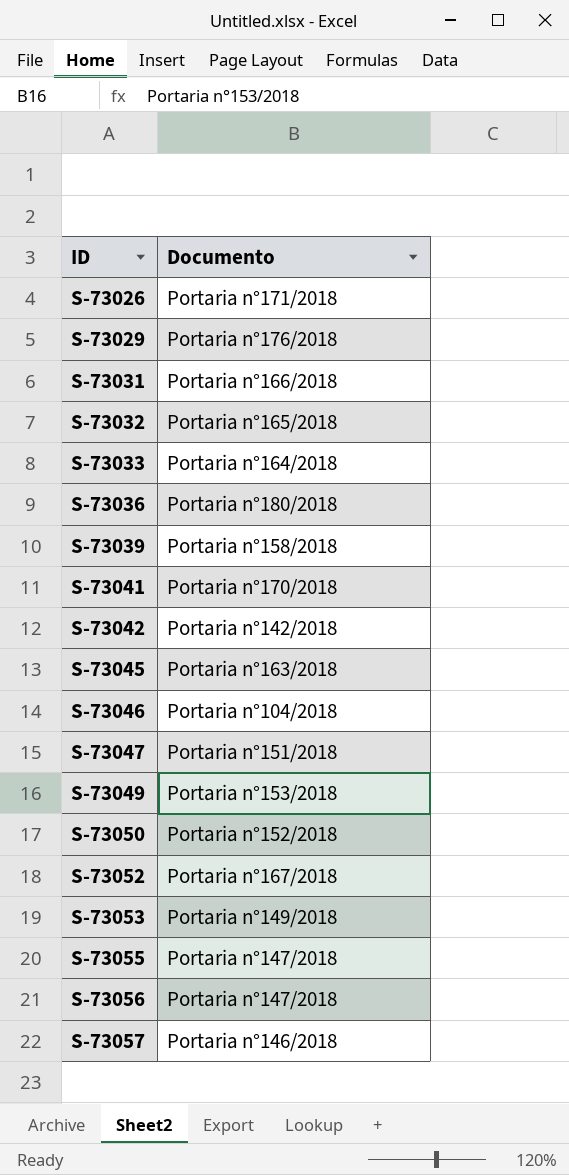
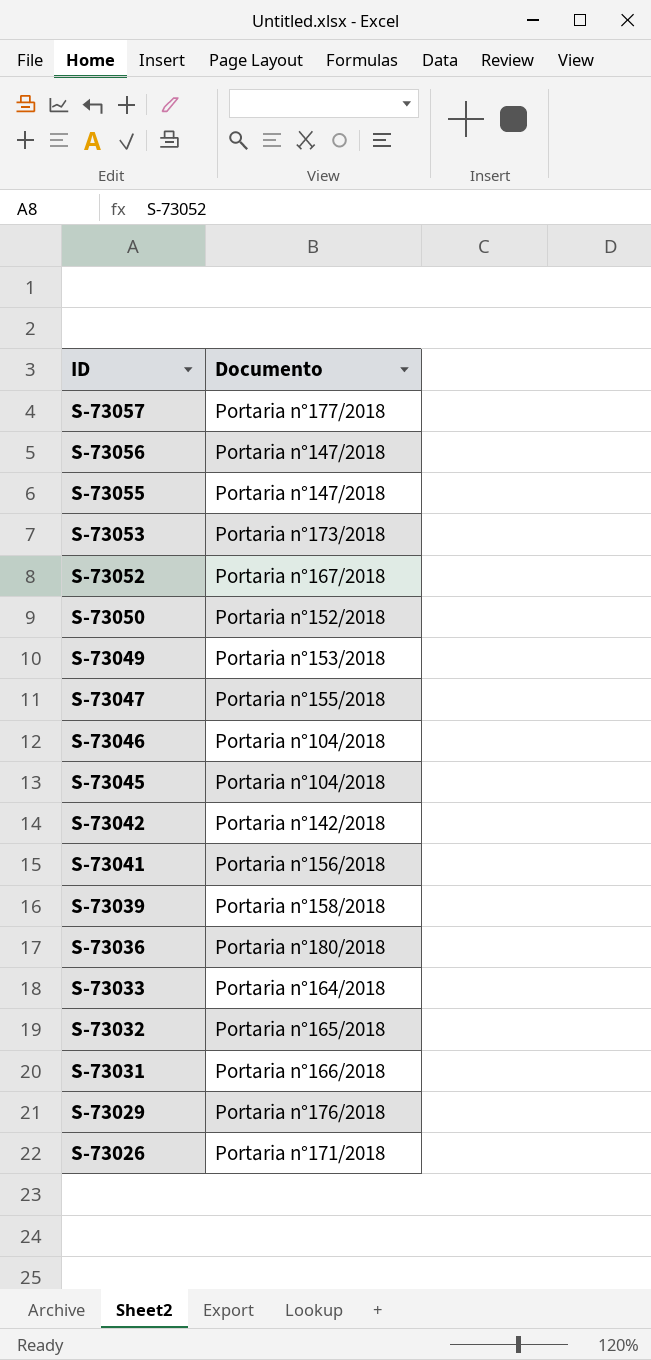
row order: ID ascending -> ID descending
S-73057 | Documento: Portaria n°146/2018 -> Portaria n°177/2018
S-73053 | Documento: Portaria n°149/2018 -> Portaria n°173/2018
S-73047 | Documento: Portaria n°151/2018 -> Portaria n°155/2018
S-73045 | Documento: Portaria n°163/2018 -> Portaria n°104/2018
S-73041 | Documento: Portaria n°170/2018 -> Portaria n°156/2018

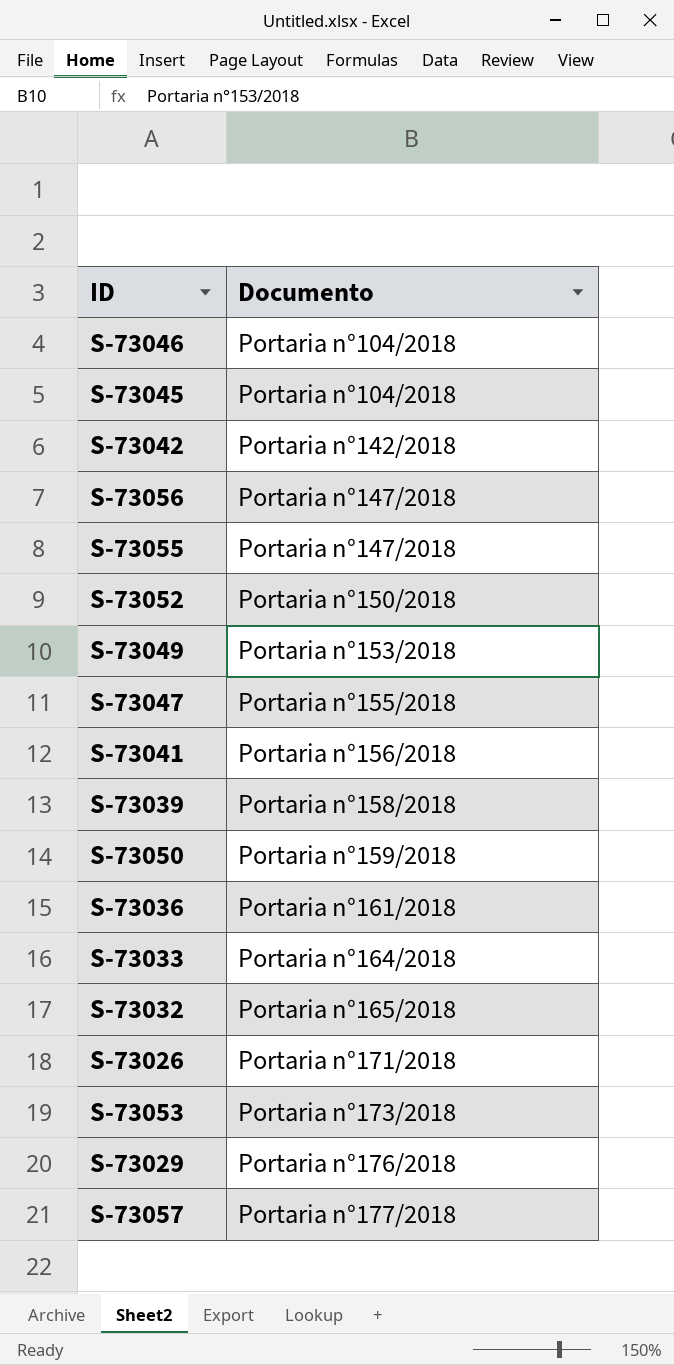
row order: ID descending -> Documento ascending
row S-73031: Portaria n°166/2018 -> none
S-73052 | Documento: Portaria n°167/2018 -> Portaria n°150/2018
S-73050 | Documento: Portaria n°152/2018 -> Portaria n°159/2018
S-73036 | Documento: Portaria n°180/2018 -> Portaria n°161/2018

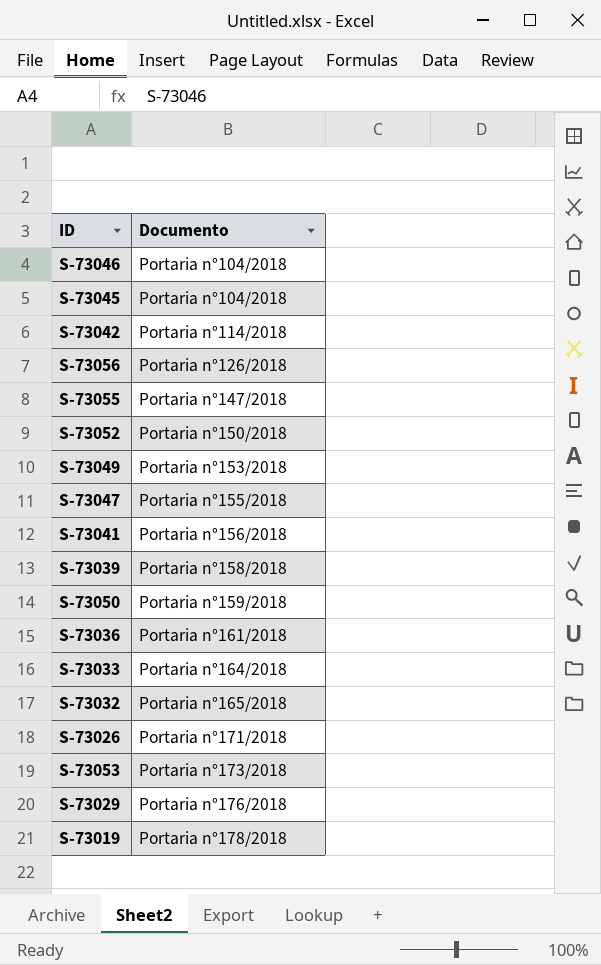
row S-73057: Portaria n°177/2018 -> none
S-73042 | Documento: Portaria n°142/2018 -> Portaria n°114/2018
S-73056 | Documento: Portaria n°147/2018 -> Portaria n°126/2018
row S-73019: none -> Portaria n°178/2018

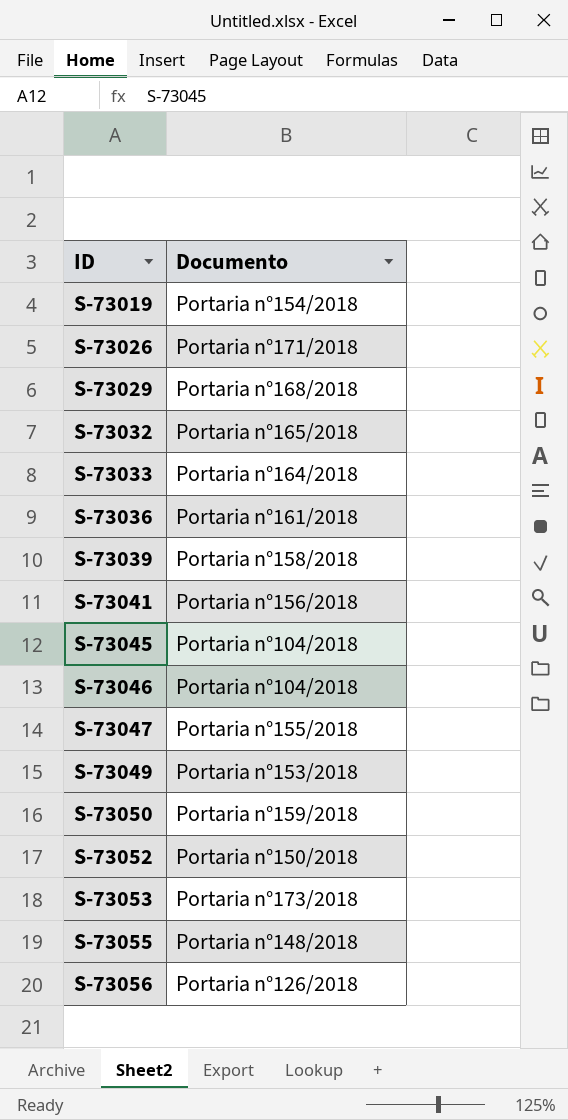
row order: Documento ascending -> ID ascending
row S-73042: Portaria n°114/2018 -> none
S-73019 | Documento: Portaria n°178/2018 -> Portaria n°154/2018
S-73029 | Documento: Portaria n°176/2018 -> Portaria n°168/2018
S-73055 | Documento: Portaria n°147/2018 -> Portaria n°148/2018

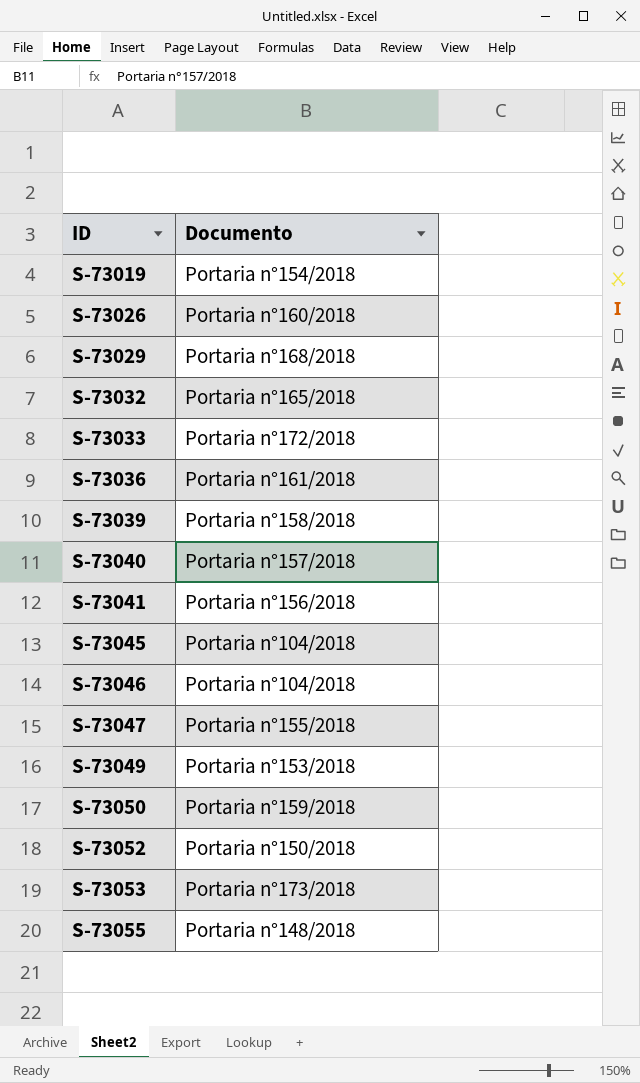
row S-73056: Portaria n°126/2018 -> none
S-73026 | Documento: Portaria n°171/2018 -> Portaria n°160/2018
S-73033 | Documento: Portaria n°164/2018 -> Portaria n°172/2018
row S-73040: none -> Portaria n°157/2018

